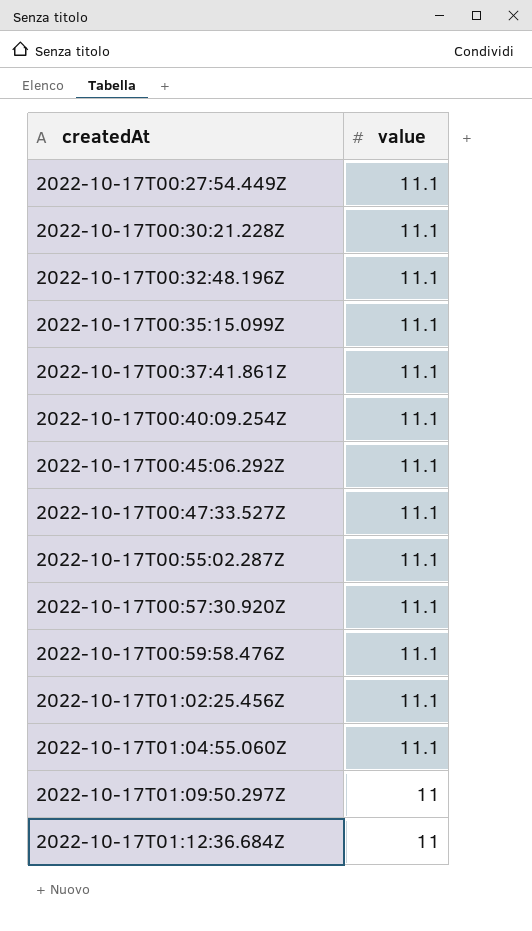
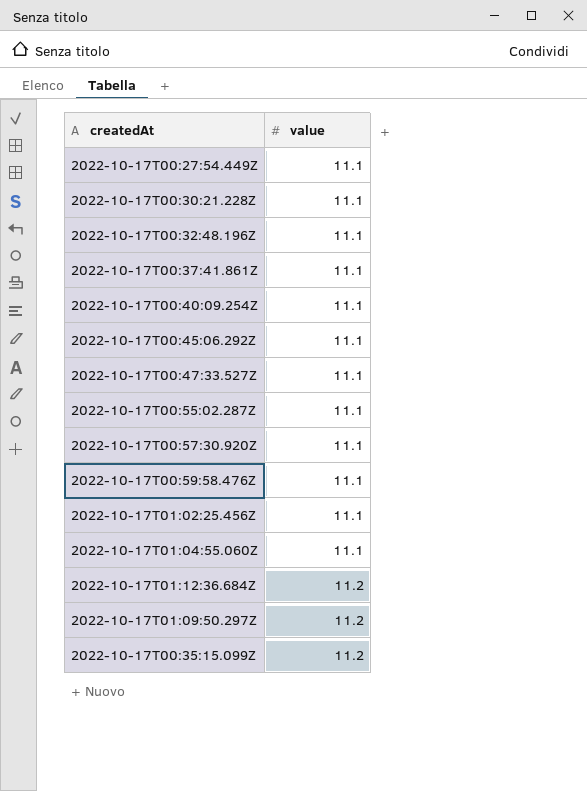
row order: createdAt ascending -> value ascending
2022-10-17T01:12:36.684Z | value: 11 -> 11.2
2022-10-17T01:09:50.297Z | value: 11 -> 11.2
2022-10-17T00:35:15.099Z | value: 11.1 -> 11.2

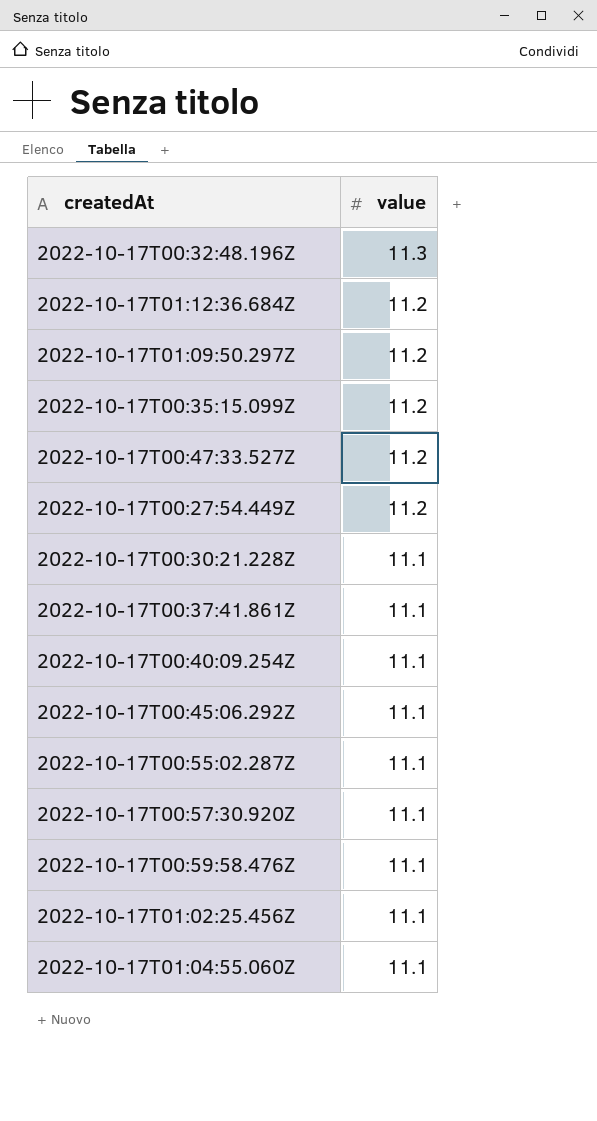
row order: value ascending -> value descending
2022-10-17T00:32:48.196Z | value: 11.1 -> 11.3
2022-10-17T00:47:33.527Z | value: 11.1 -> 11.2
2022-10-17T00:27:54.449Z | value: 11.1 -> 11.2

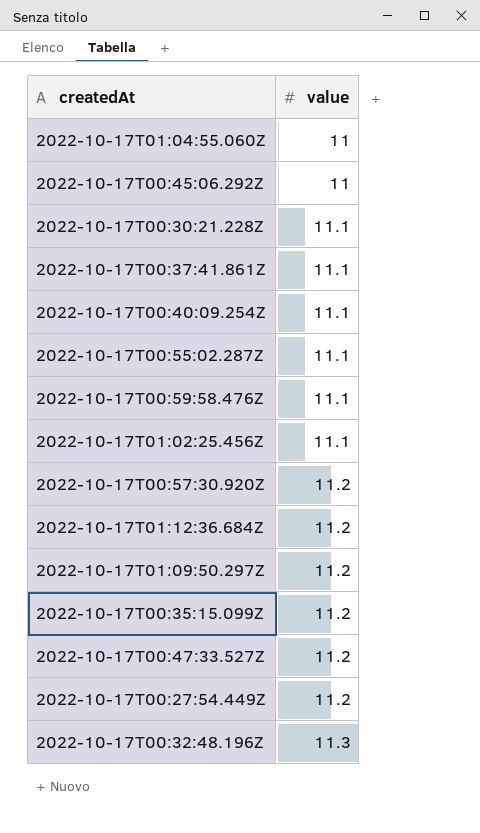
row order: value descending -> value ascending
2022-10-17T01:04:55.060Z | value: 11.1 -> 11
2022-10-17T00:45:06.292Z | value: 11.1 -> 11
2022-10-17T00:57:30.920Z | value: 11.1 -> 11.2

